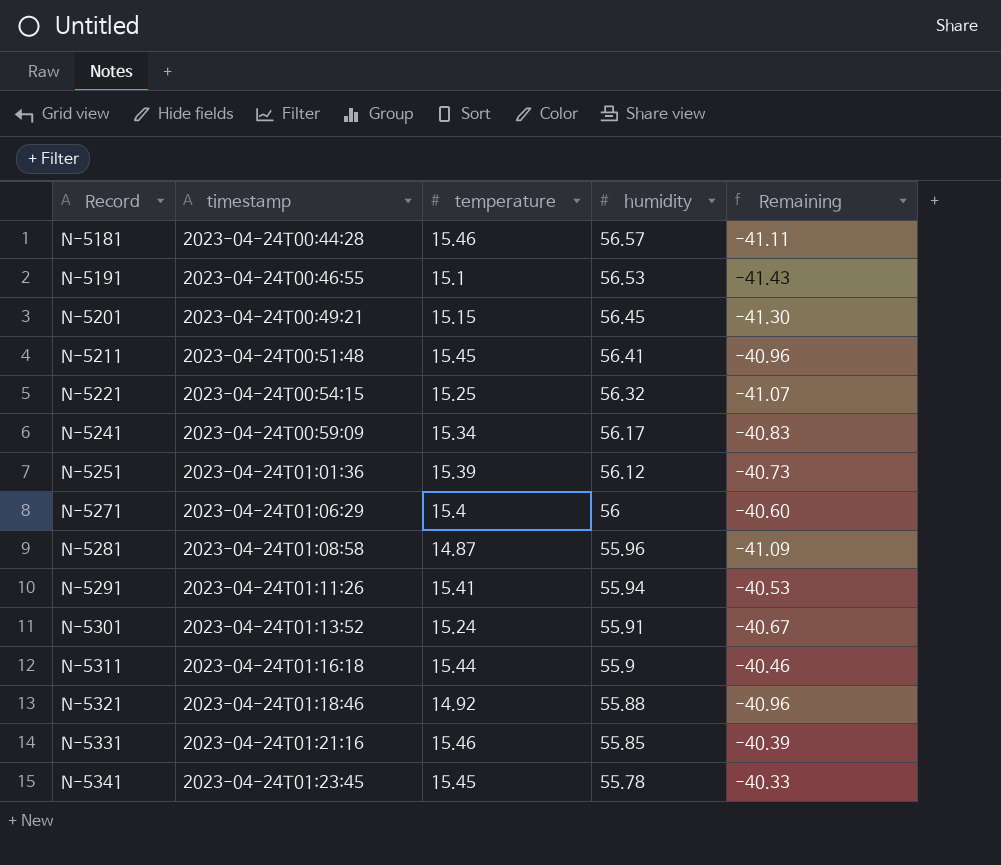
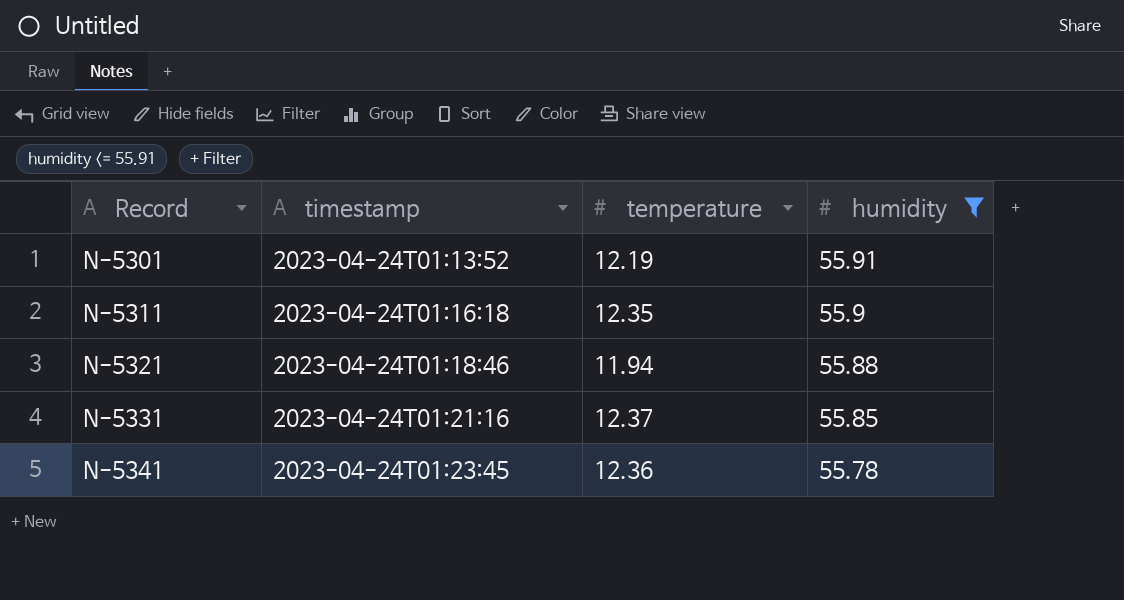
filter: none -> humidity <= 55.91
column Remaining | formula: [temperature] - [humidity] -> none
N-5301 | temperature: 15.24 -> 12.19
N-5311 | temperature: 15.44 -> 12.35
N-5321 | temperature: 14.92 -> 11.94
N-5331 | temperature: 15.46 -> 12.37
N-5341 | temperature: 15.45 -> 12.36

